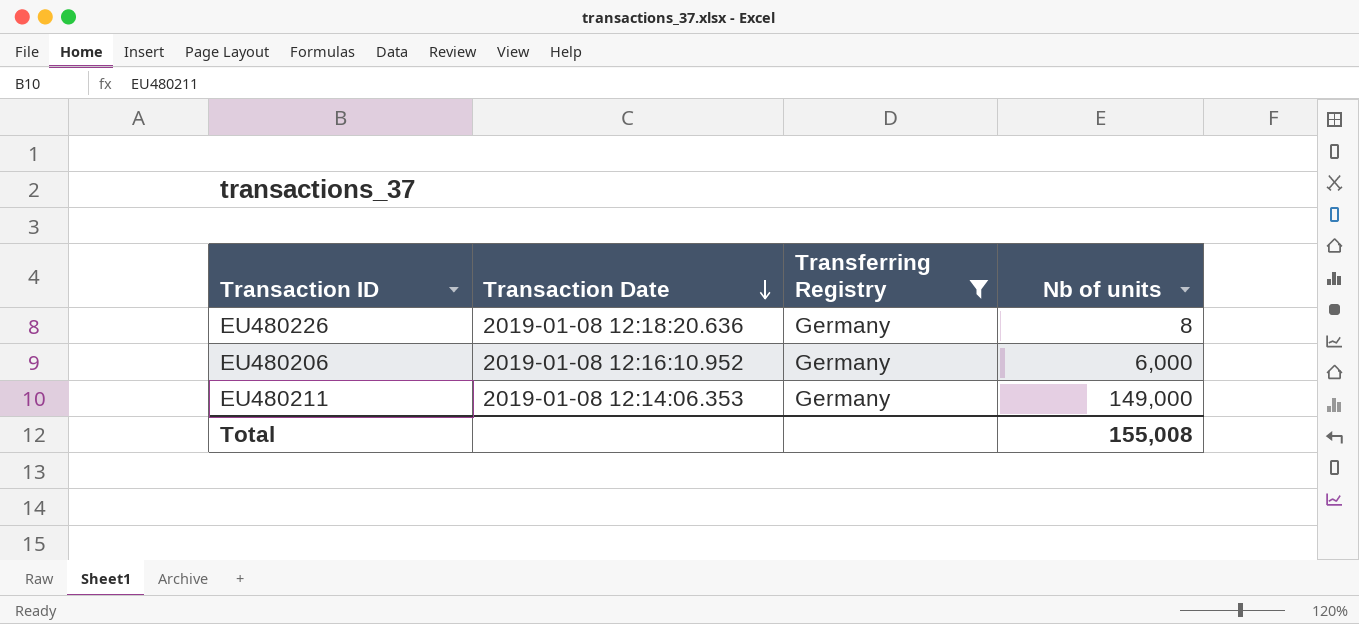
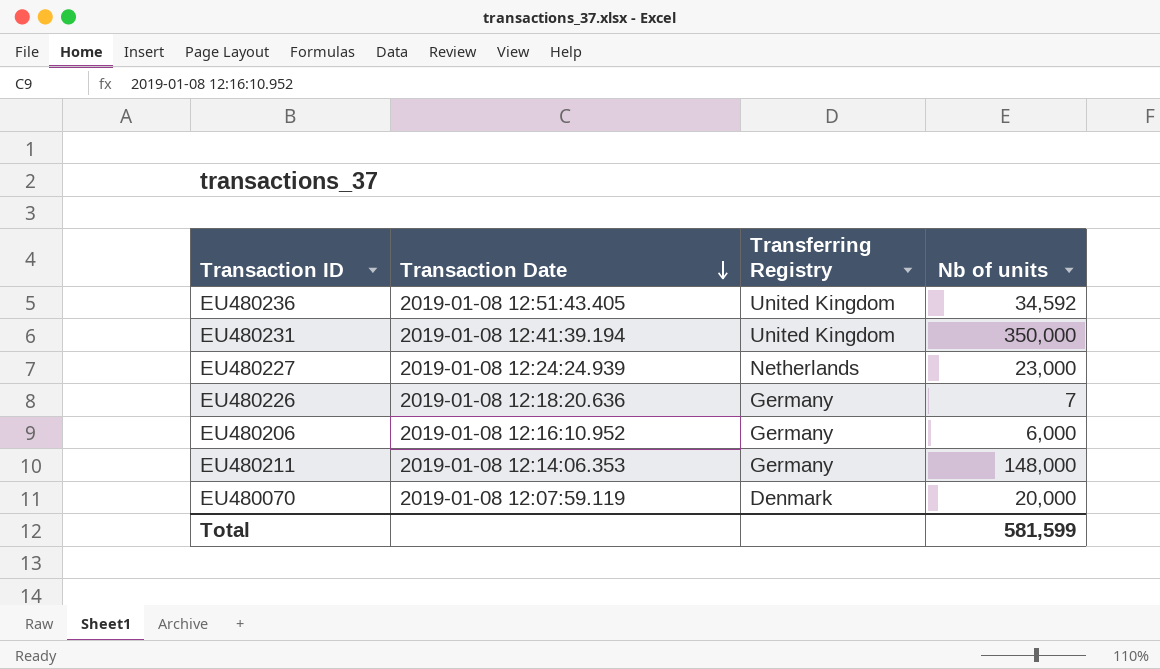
filter: Transferring Registry = Germany -> none
EU480226 | Nb of units: 8 -> 7
EU480211 | Nb of units: 149,000 -> 148,000
Total | Nb of units: 155,008 -> 581,599

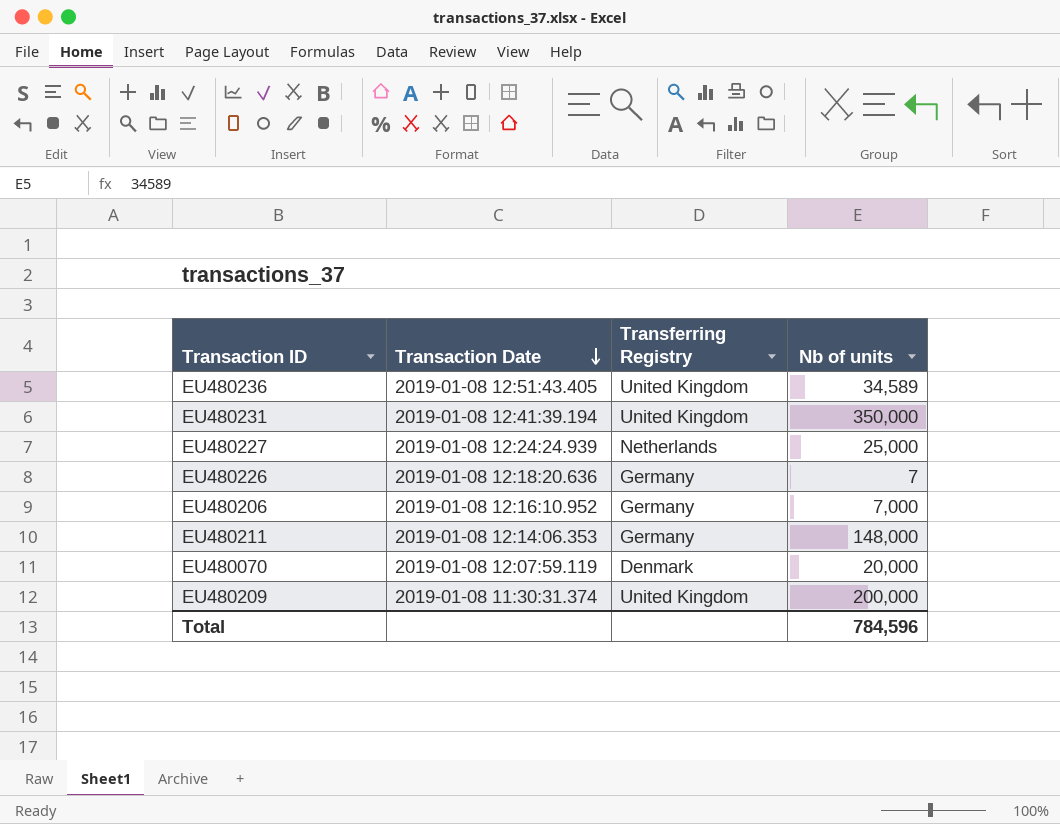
EU480236 | Nb of units: 34,592 -> 34,589
EU480227 | Nb of units: 23,000 -> 25,000
EU480206 | Nb of units: 6,000 -> 7,000
row EU480209: none -> 2019-01-08 11:30:31.374 | United Kingdom | 200,000
Total | Nb of units: 581,599 -> 784,596

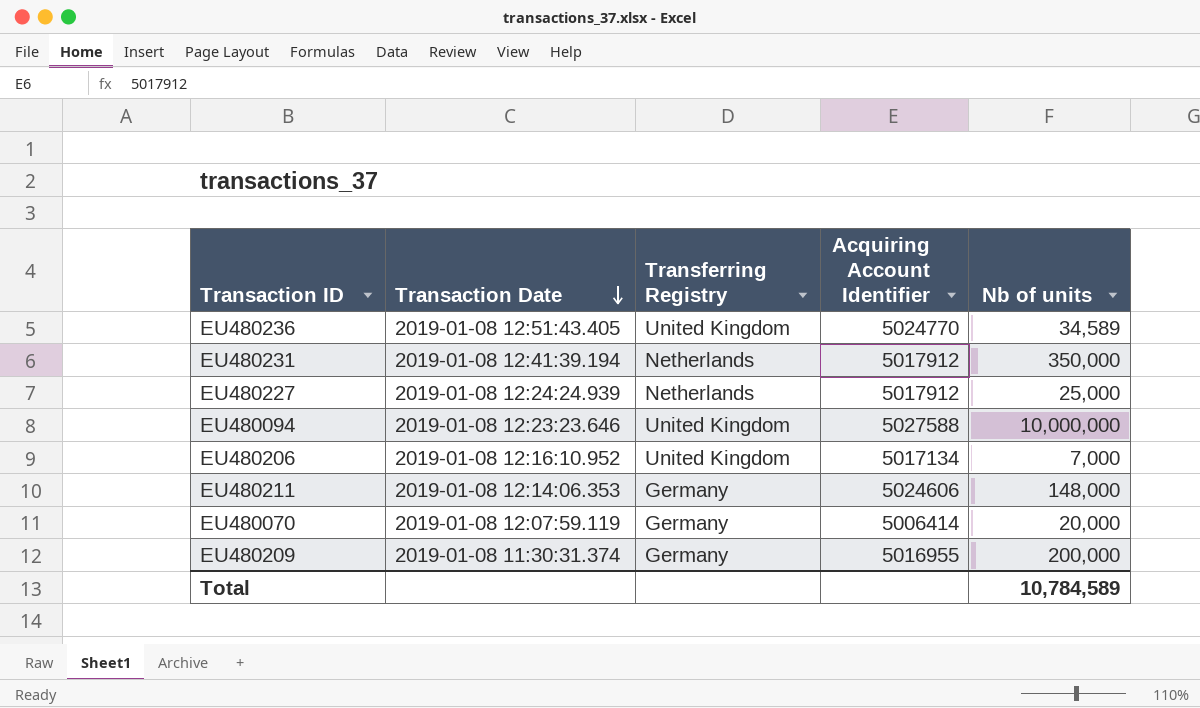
column Acquiring Account Identifier | position: none -> 4
row EU480226: 2019-01-08 12:18:20.636 | Germany | 7 -> none
EU480231 | Transferring Registry: United Kingdom -> Netherlands
row EU480094: none -> 2019-01-08 12:23:23.646 | United Kingdom | 5027588 | 10,000,000
EU480206 | Transferring Registry: Germany -> United Kingdom
EU480070 | Transferring Registry: Denmark -> Germany
EU480209 | Transferring Registry: United Kingdom -> Germany
Total | Nb of units: 784,596 -> 10,784,589

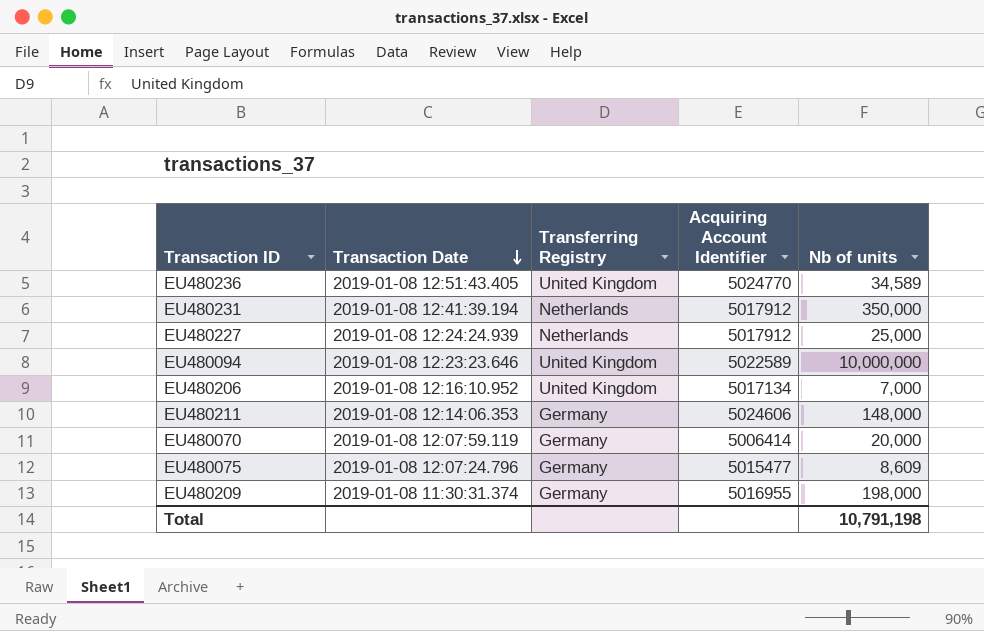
EU480094 | Acquiring Account Identifier: 5027588 -> 5022589
row EU480075: none -> 2019-01-08 12:07:24.796 | Germany | 5015477 | 8,609
EU480209 | Nb of units: 200,000 -> 198,000
Total | Nb of units: 10,784,589 -> 10,791,198

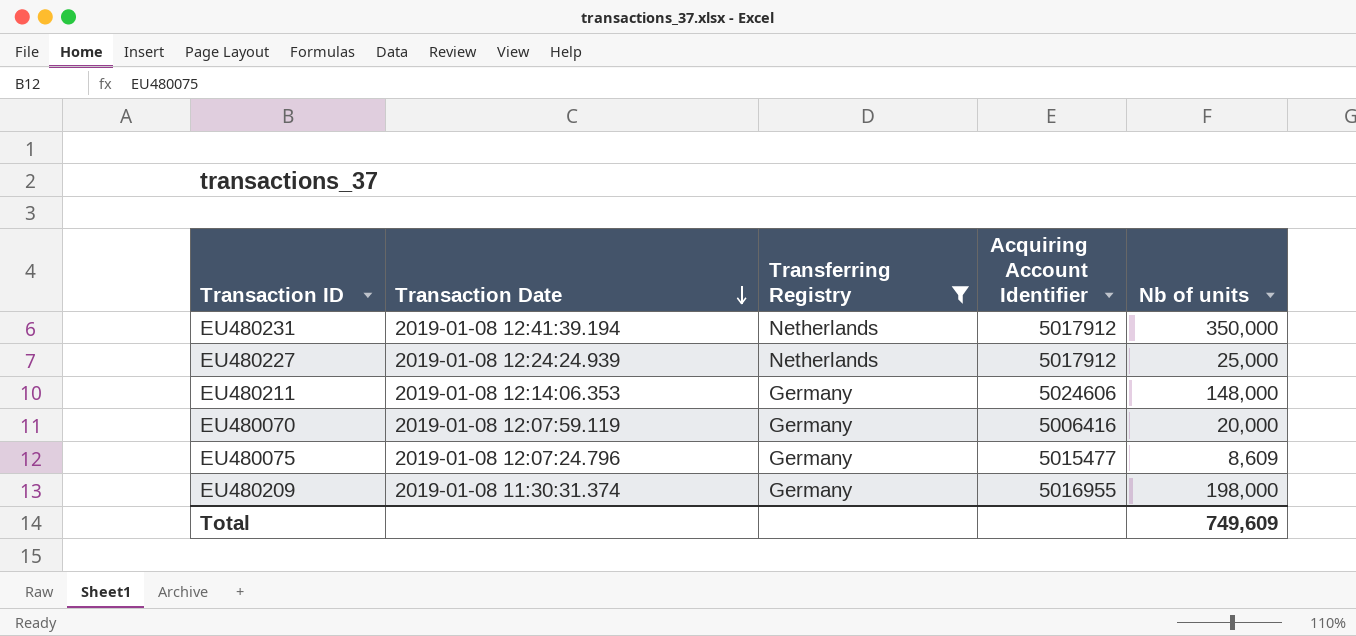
filter: none -> Transferring Registry != United Kingdom
EU480070 | Acquiring Account Identifier: 5006414 -> 5006416
Total | Nb of units: 10,791,198 -> 749,609

